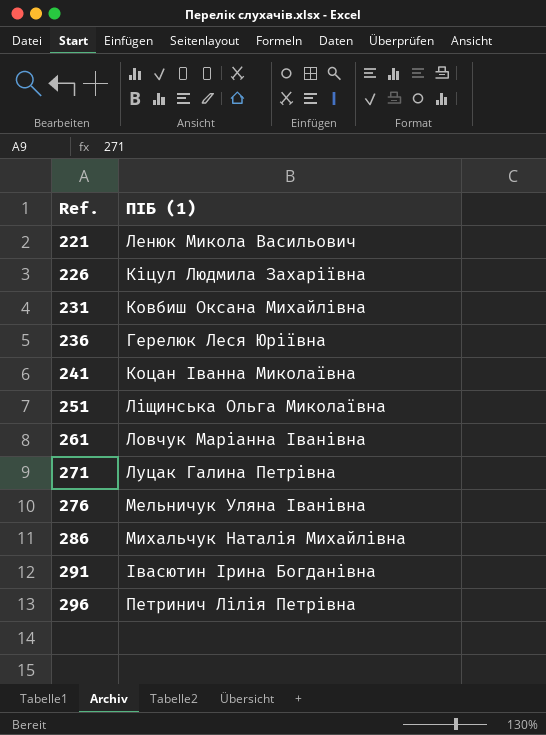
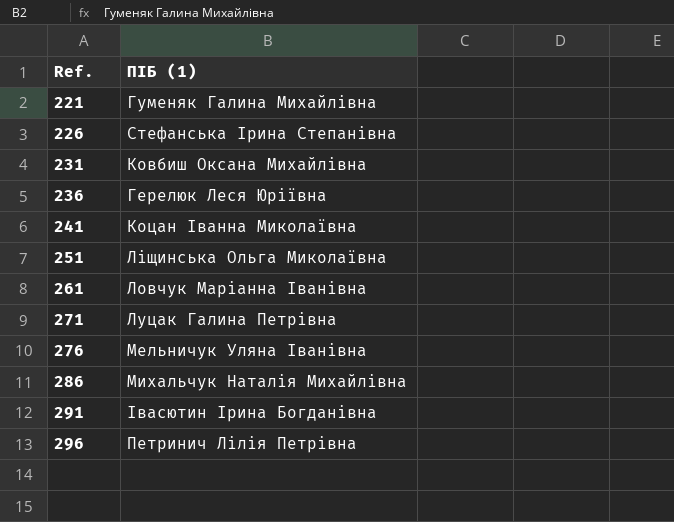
221 | ПІБ (1): Ленюк Микола Васильович -> Гуменяк Галина Михайлівна
226 | ПІБ (1): Кіцул Людмила Захаріївна -> Стефанська Ірина Степанівна

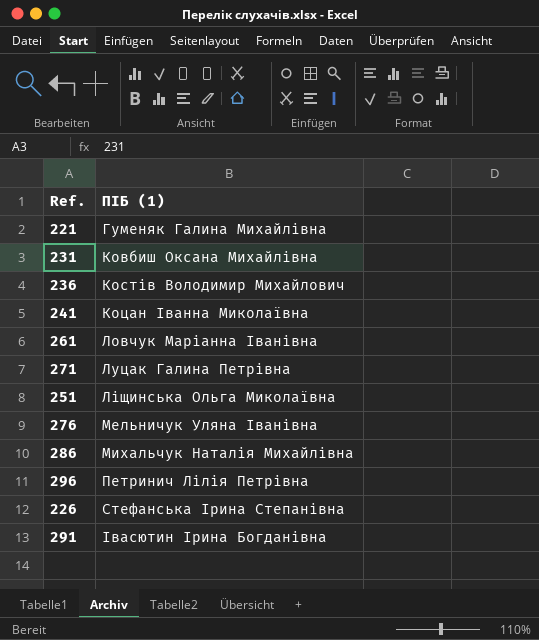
row order: Ref. ascending -> ПІБ (1) ascending
236 | ПІБ (1): Герелюк Леся Юріївна -> Костів Володимир Михайлович

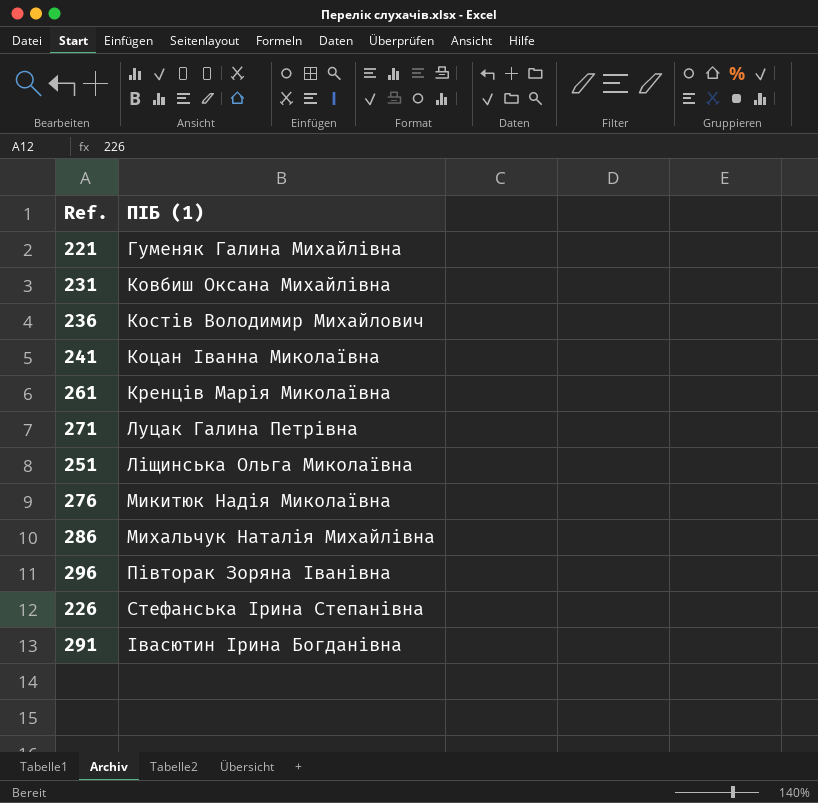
261 | ПІБ (1): Ловчук Маріанна Іванівна -> Кренців Марія Миколаївна
276 | ПІБ (1): Мельничук Уляна Іванівна -> Микитюк Надія Миколаївна
296 | ПІБ (1): Петринич Лілія Петрівна -> Півторак Зоряна Іванівна

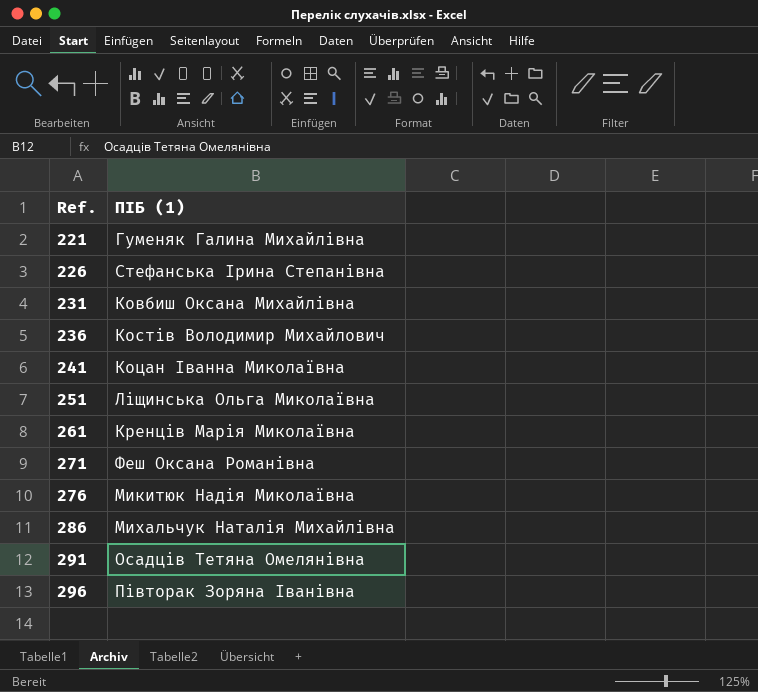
row order: ПІБ (1) ascending -> Ref. ascending
271 | ПІБ (1): Луцак Галина Петрівна -> Феш Оксана Романівна
291 | ПІБ (1): Івасютин Ірина Богданівна -> Осадців Тетяна Омелянівна

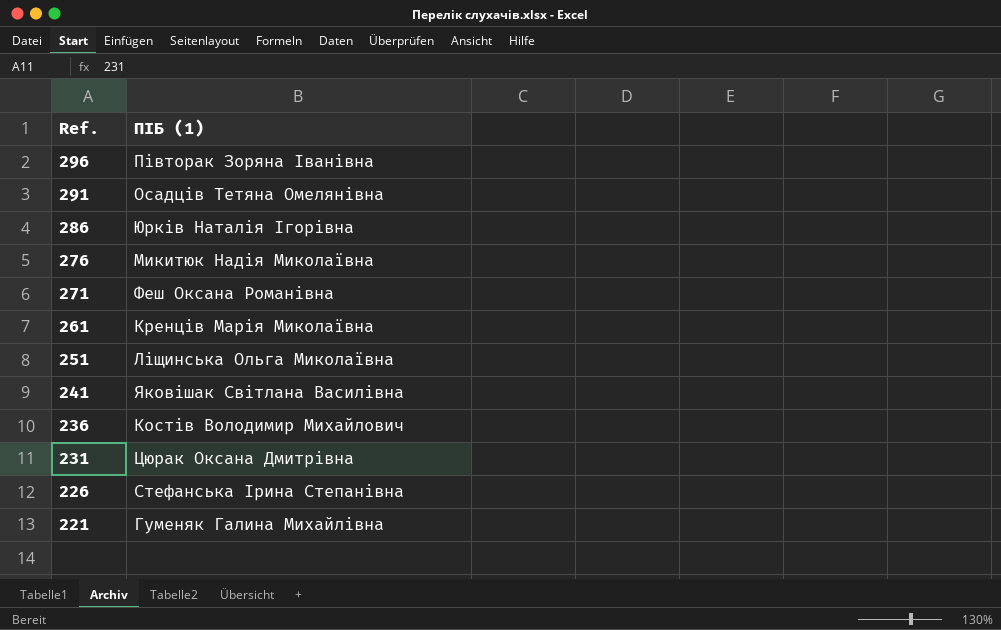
row order: Ref. ascending -> Ref. descending
286 | ПІБ (1): Михальчук Наталія Михайлівна -> Юрків Наталія Ігорівна
241 | ПІБ (1): Коцан Іванна Миколаївна -> Яковішак Світлана Василівна
231 | ПІБ (1): Ковбиш Оксана Михайлівна -> Цюрак Оксана Дмитрівна

